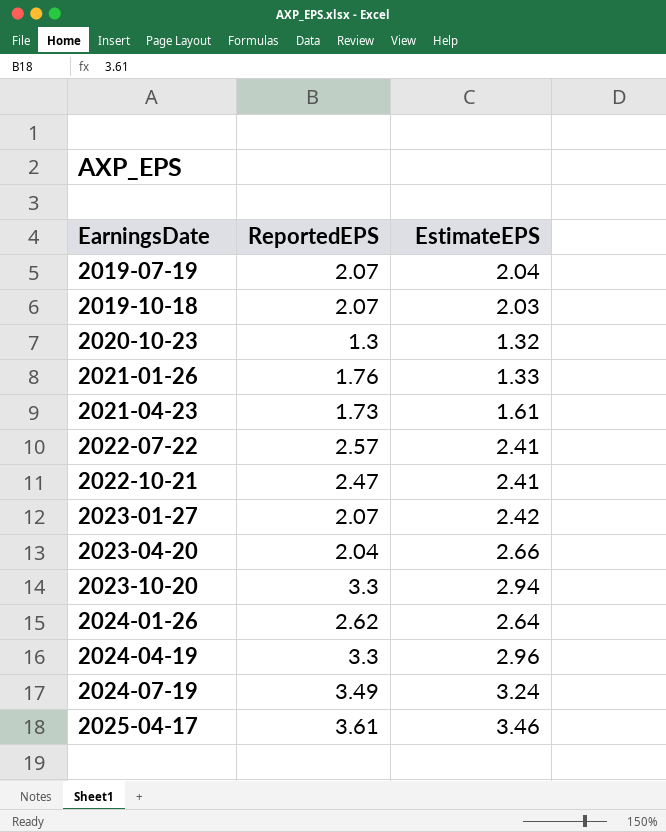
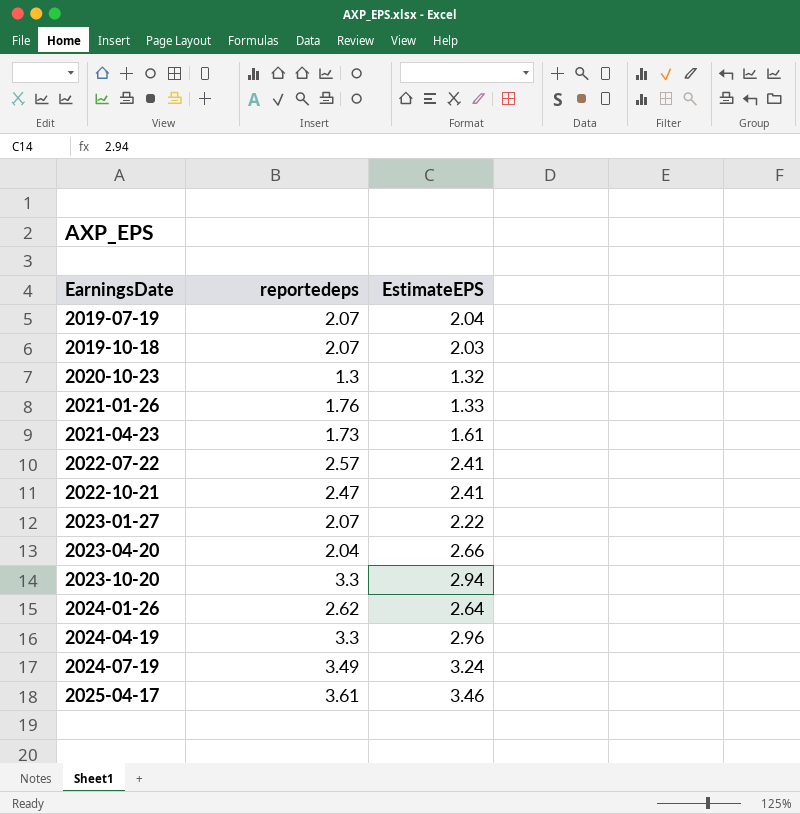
column name: ReportedEPS -> reportedeps
2023-01-27 | EstimateEPS: 2.42 -> 2.22

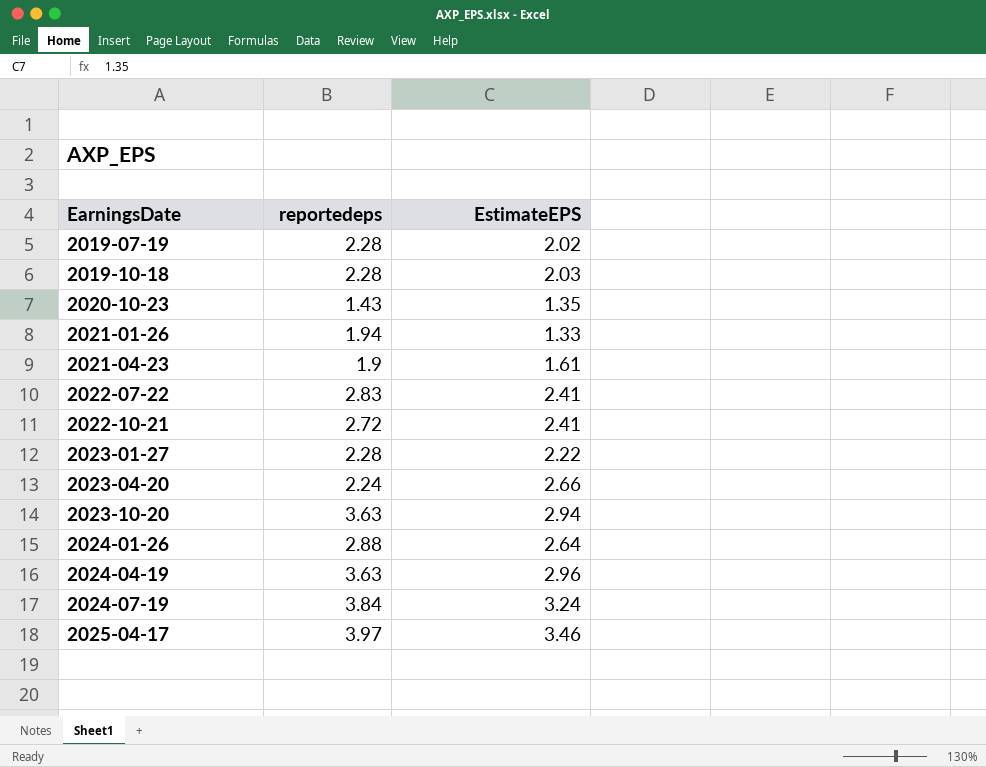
2019-07-19 | reportedeps: 2.07 -> 2.28
2019-07-19 | EstimateEPS: 2.04 -> 2.02
2019-10-18 | reportedeps: 2.07 -> 2.28
2020-10-23 | reportedeps: 1.3 -> 1.43
2020-10-23 | EstimateEPS: 1.32 -> 1.35
2021-01-26 | reportedeps: 1.76 -> 1.94
2021-04-23 | reportedeps: 1.73 -> 1.9
2022-07-22 | reportedeps: 2.57 -> 2.83
2022-10-21 | reportedeps: 2.47 -> 2.72
2023-01-27 | reportedeps: 2.07 -> 2.28
2023-04-20 | reportedeps: 2.04 -> 2.24
2023-10-20 | reportedeps: 3.3 -> 3.63
2024-01-26 | reportedeps: 2.62 -> 2.88
2024-04-19 | reportedeps: 3.3 -> 3.63
2024-07-19 | reportedeps: 3.49 -> 3.84
2025-04-17 | reportedeps: 3.61 -> 3.97

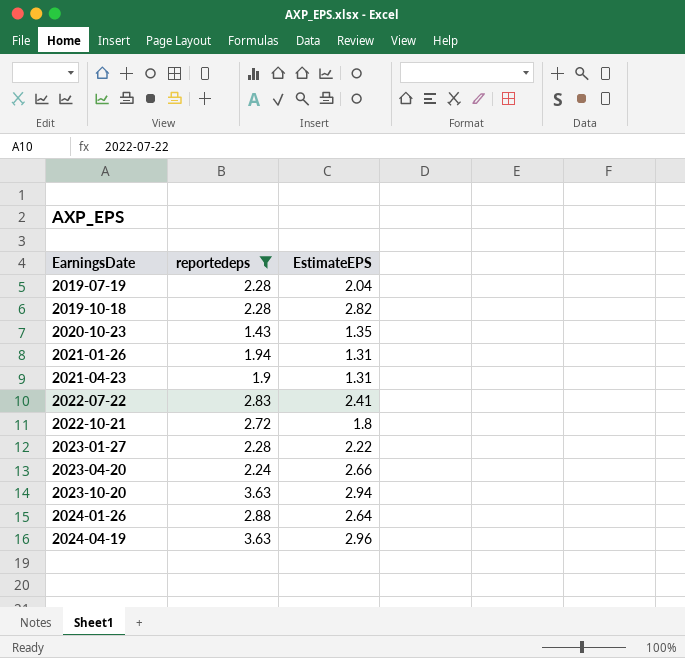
filter: none -> reportedeps <= 3.63
2019-07-19 | EstimateEPS: 2.02 -> 2.04
2019-10-18 | EstimateEPS: 2.03 -> 2.82
2021-01-26 | EstimateEPS: 1.33 -> 1.31
2021-04-23 | EstimateEPS: 1.61 -> 1.31
2022-10-21 | EstimateEPS: 2.41 -> 1.8

